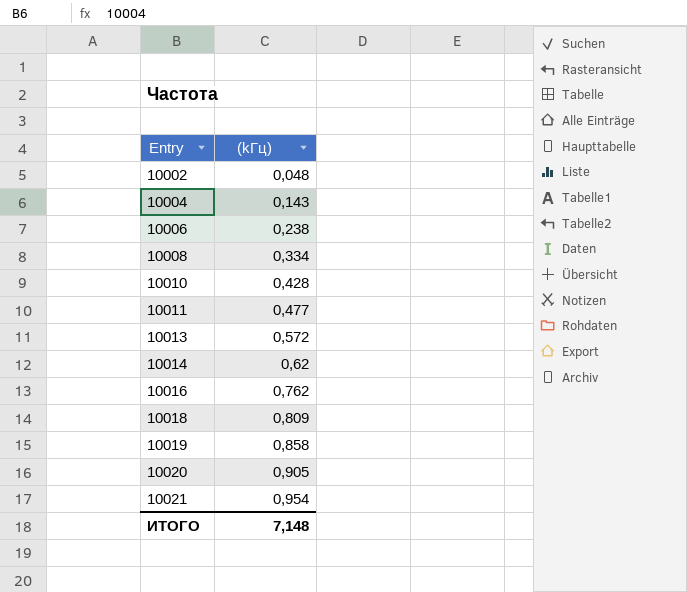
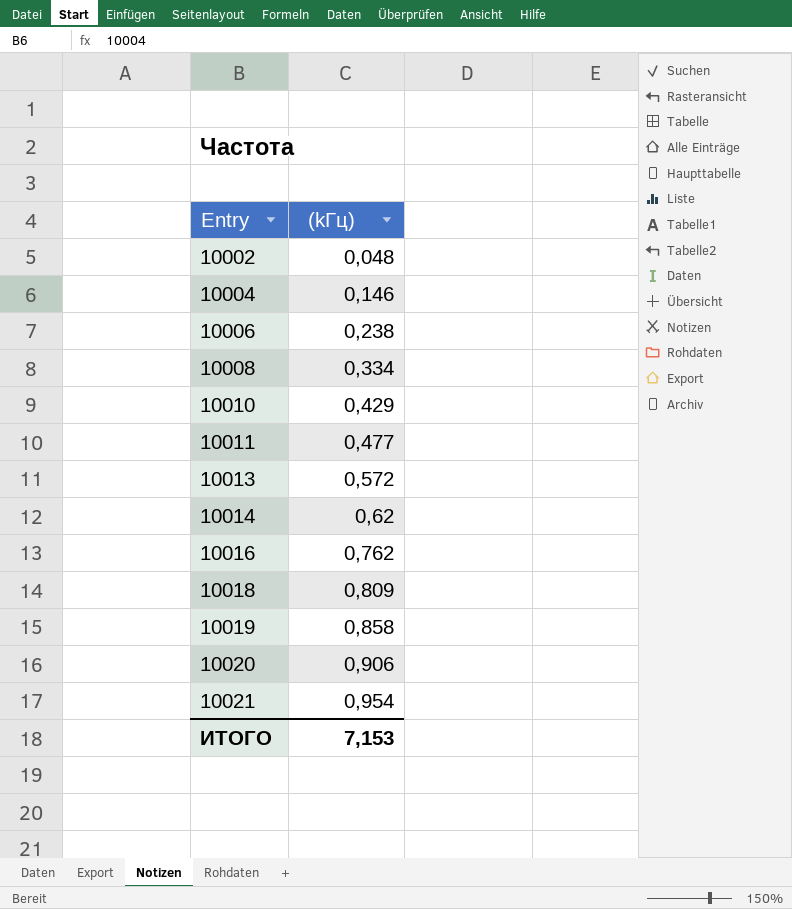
10004 | (kГц): 0,143 -> 0,146
10010 | (kГц): 0,428 -> 0,429
10020 | (kГц): 0,905 -> 0,906
ИТОГО | (kГц): 7,148 -> 7,153

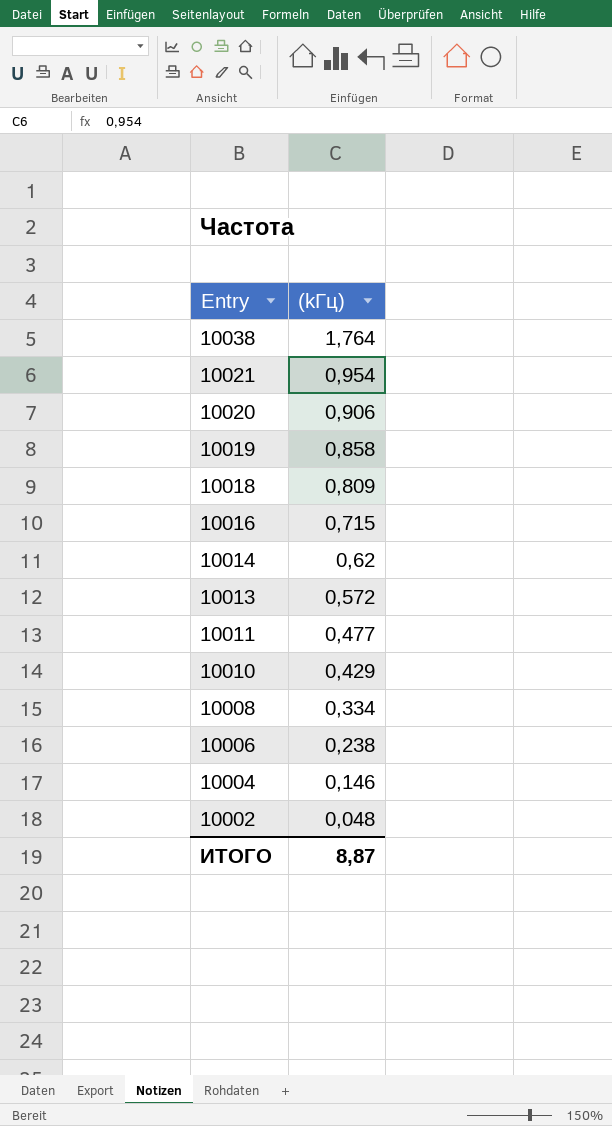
row order: Entry ascending -> Entry descending
row 10038: none -> 1,764
10016 | (kГц): 0,762 -> 0,715
ИТОГО | (kГц): 7,153 -> 8,87

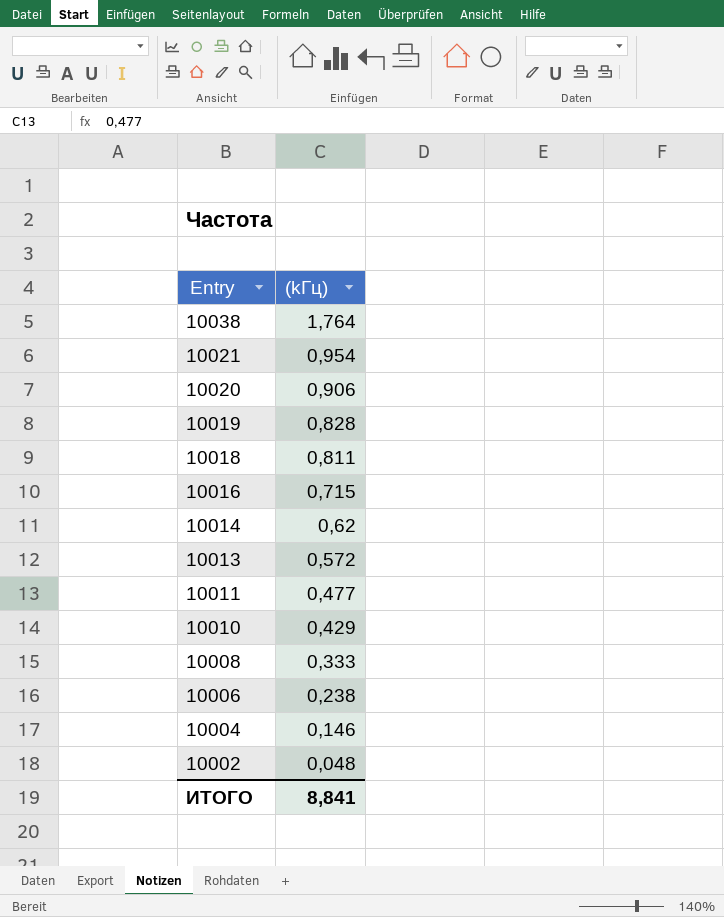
10019 | (kГц): 0,858 -> 0,828
10018 | (kГц): 0,809 -> 0,811
10008 | (kГц): 0,334 -> 0,333
ИТОГО | (kГц): 8,87 -> 8,841

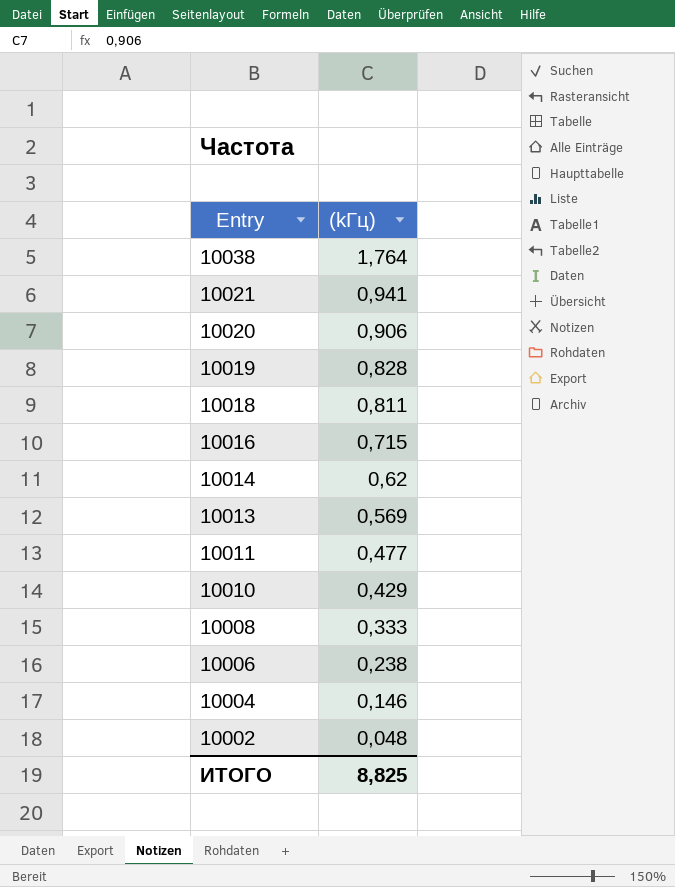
10021 | (kГц): 0,954 -> 0,941
10013 | (kГц): 0,572 -> 0,569
ИТОГО | (kГц): 8,841 -> 8,825

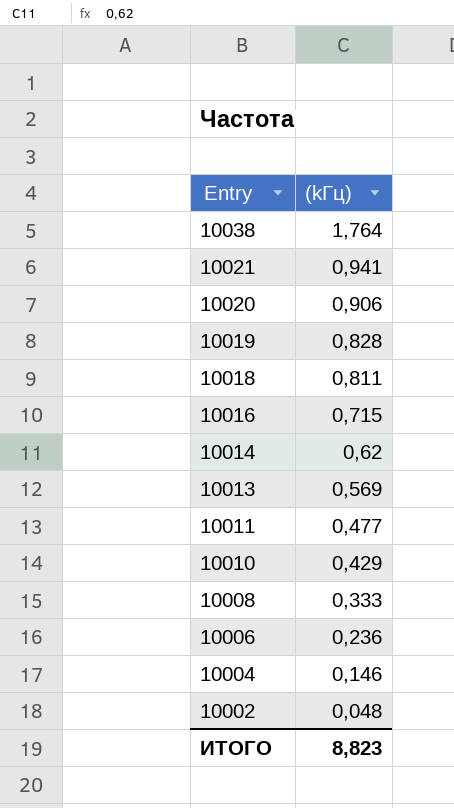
10006 | (kГц): 0,238 -> 0,236
ИТОГО | (kГц): 8,825 -> 8,823

